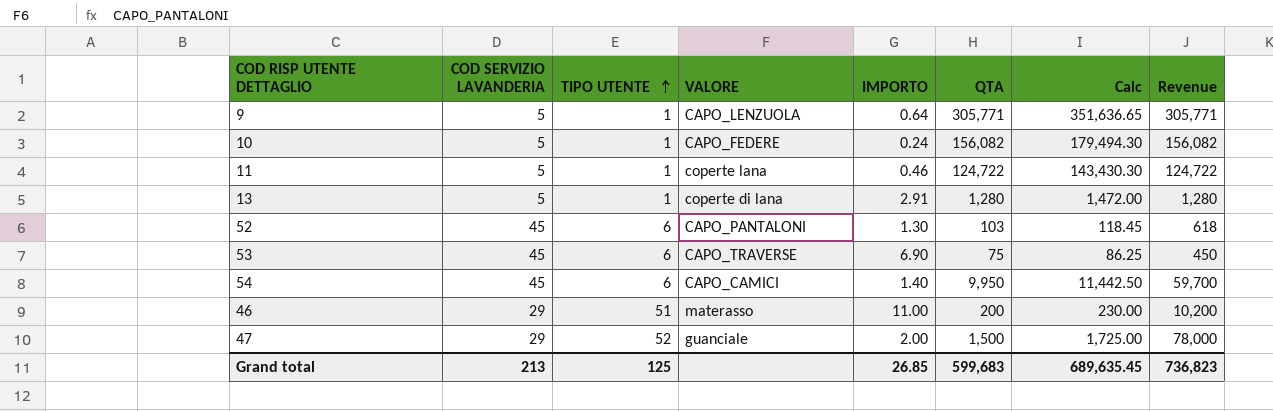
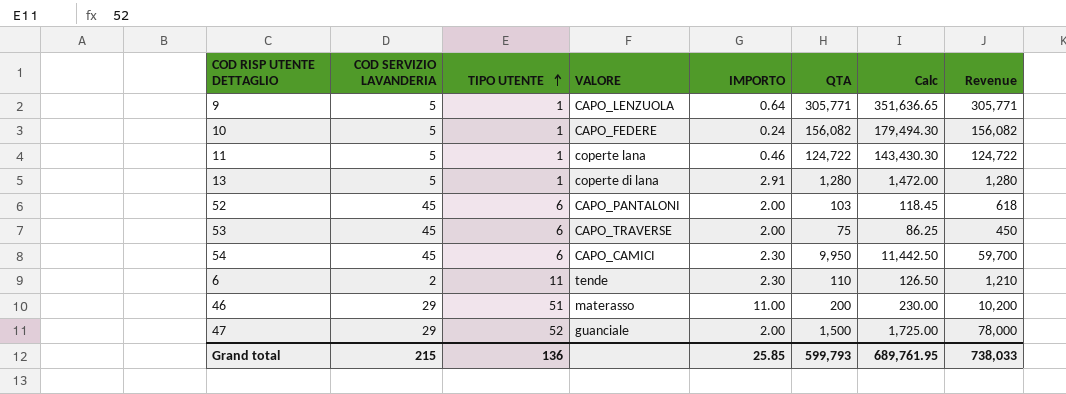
52 | IMPORTO: 1.30 -> 2.00
53 | IMPORTO: 6.90 -> 2.00
54 | IMPORTO: 1.40 -> 2.30
row 6: none -> 2 | 11 | tende | 2.30 | 110 | 126.50 | 1,210
Grand total | COD SERVIZIO LAVANDERIA: 213 -> 215
Grand total | TIPO UTENTE: 125 -> 136
Grand total | IMPORTO: 26.85 -> 25.85
Grand total | QTA: 599,683 -> 599,793
Grand total | Calc: 689,635.45 -> 689,761.95
Grand total | Revenue: 736,823 -> 738,033

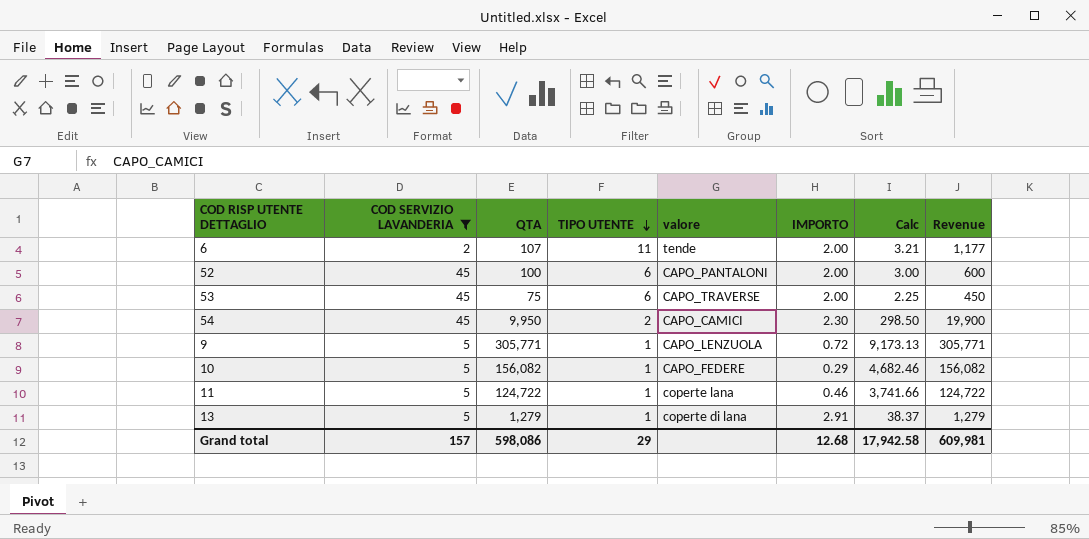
filter: none -> COD SERVIZIO LAVANDERIA != 29
row order: TIPO UTENTE ascending -> TIPO UTENTE descending
column QTA | position: 6 -> 3
column name: VALORE -> valore
column Calc | formula: [QTA] * 1.15 -> [QTA] * 0.03
6 | QTA: 110 -> 107
6 | IMPORTO: 2.30 -> 2.00
6 | Revenue: 1,210 -> 1,177
52 | QTA: 103 -> 100
52 | Revenue: 618 -> 600
54 | TIPO UTENTE: 6 -> 2
54 | Revenue: 59,700 -> 19,900
9 | IMPORTO: 0.64 -> 0.72
10 | IMPORTO: 0.24 -> 0.29
13 | QTA: 1,280 -> 1,279
13 | Revenue: 1,280 -> 1,279
Grand total | COD SERVIZIO LAVANDERIA: 215 -> 157
Grand total | QTA: 599,793 -> 598,086
Grand total | TIPO UTENTE: 136 -> 29
Grand total | IMPORTO: 25.85 -> 12.68
Grand total | Calc: 689,761.95 -> 17,942.58
Grand total | Revenue: 738,033 -> 609,981

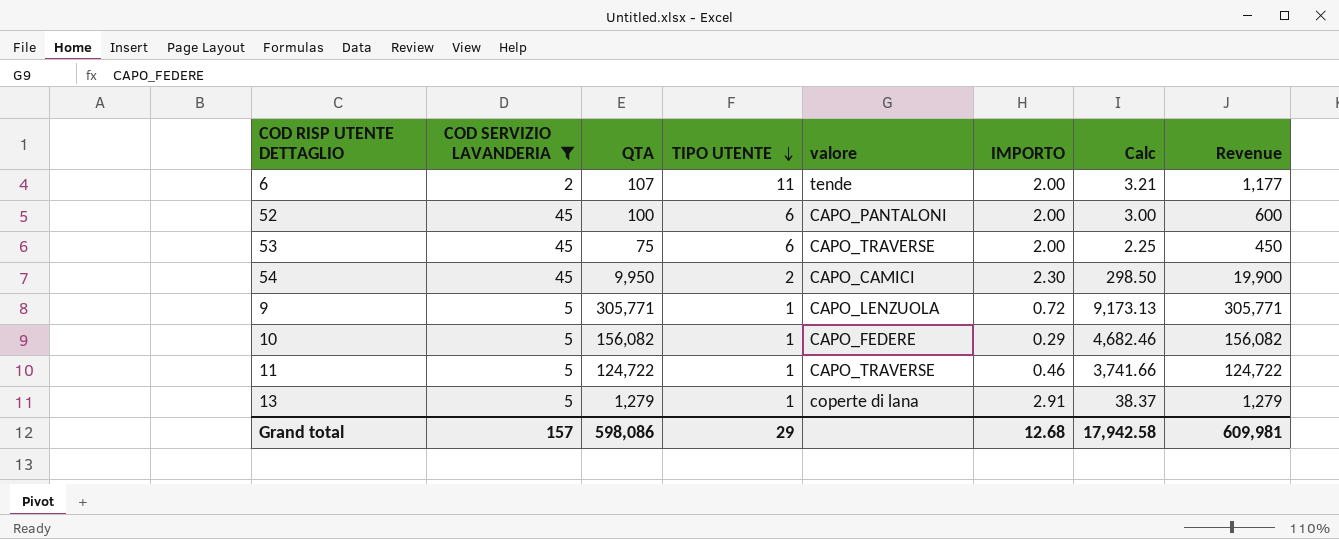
11 | valore: coperte lana -> CAPO_TRAVERSE

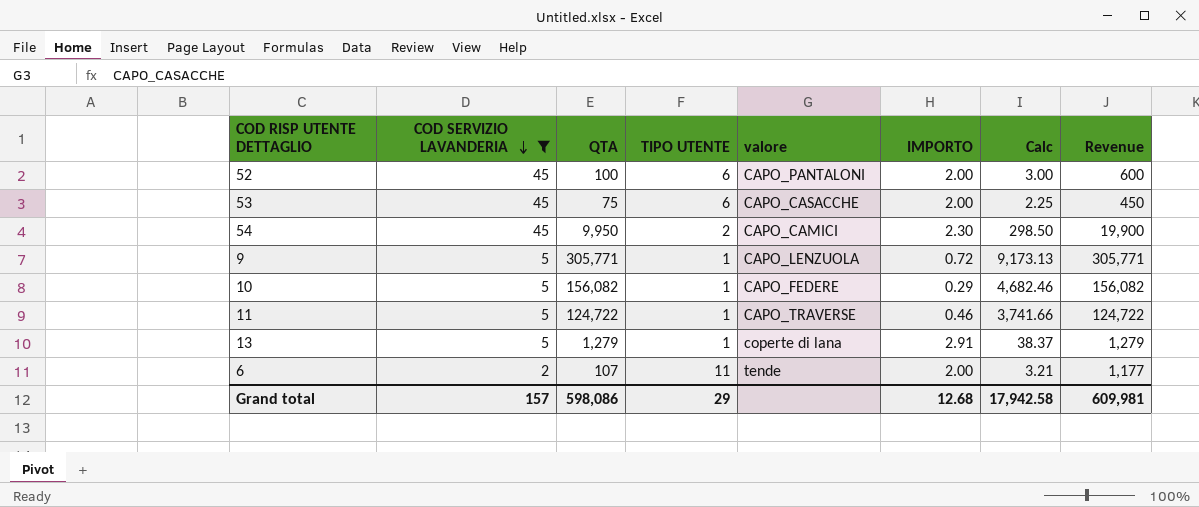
row order: TIPO UTENTE descending -> COD SERVIZIO LAVANDERIA descending
53 | valore: CAPO_TRAVERSE -> CAPO_CASACCHE

